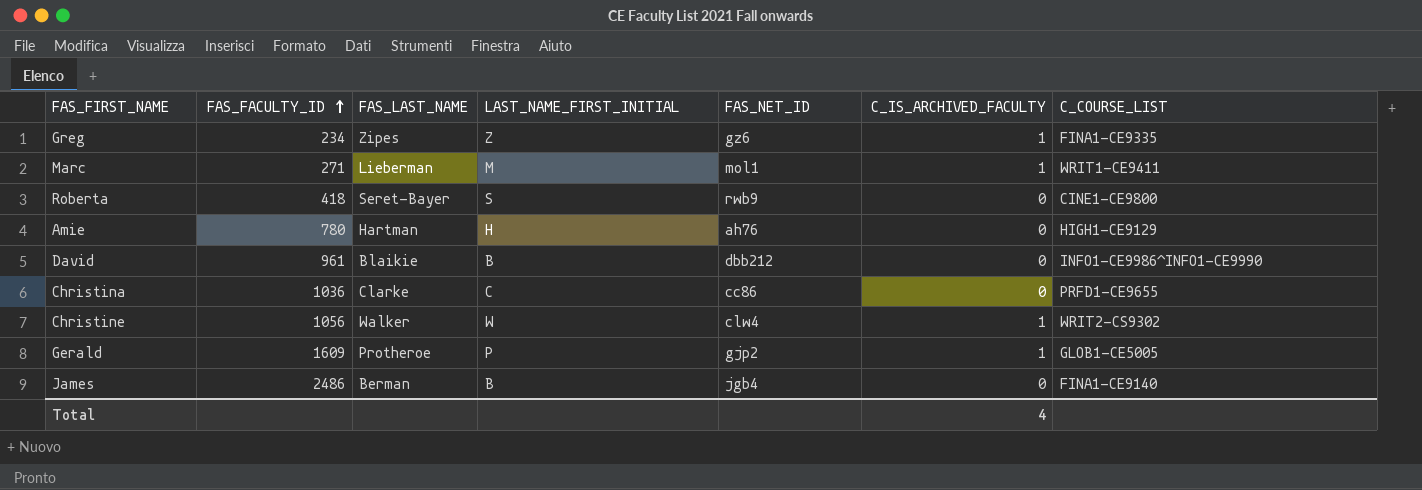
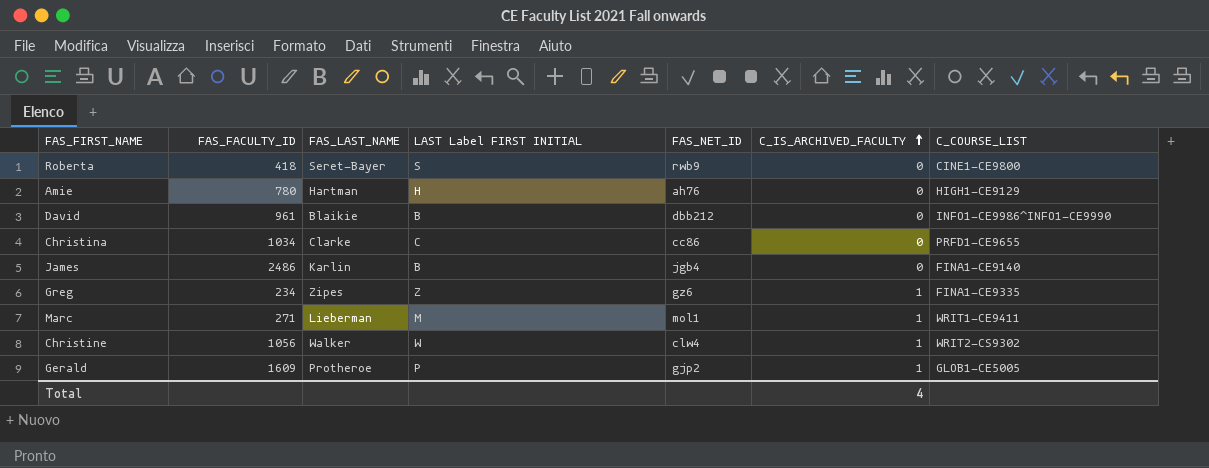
row order: FAS_FACULTY_ID ascending -> C_IS_ARCHIVED_FACULTY ascending
column name: LAST_NAME_FIRST_INITIAL -> LAST Label FIRST INITIAL
Christina | FAS_FACULTY_ID: 1036 -> 1034
James | FAS_LAST_NAME: Berman -> Karlin

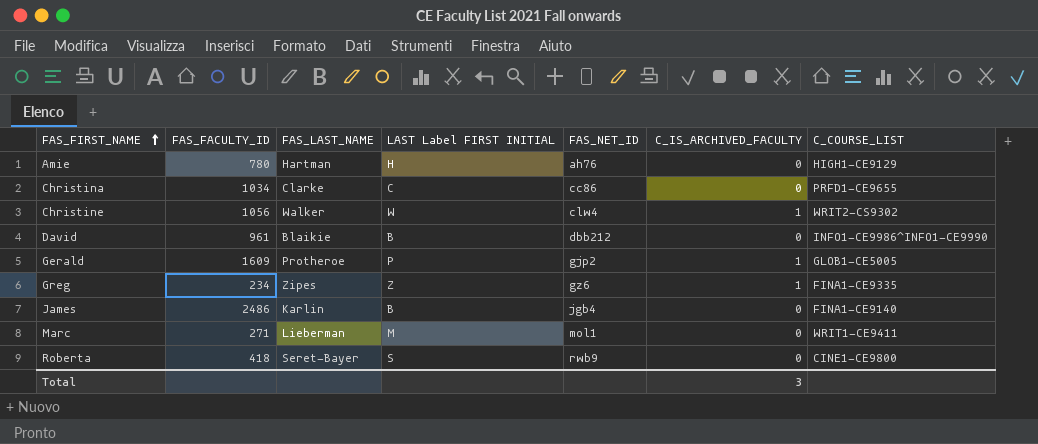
row order: C_IS_ARCHIVED_FACULTY ascending -> FAS_FIRST_NAME ascending
Marc | C_IS_ARCHIVED_FACULTY: 1 -> 0
Total | C_IS_ARCHIVED_FACULTY: 4 -> 3

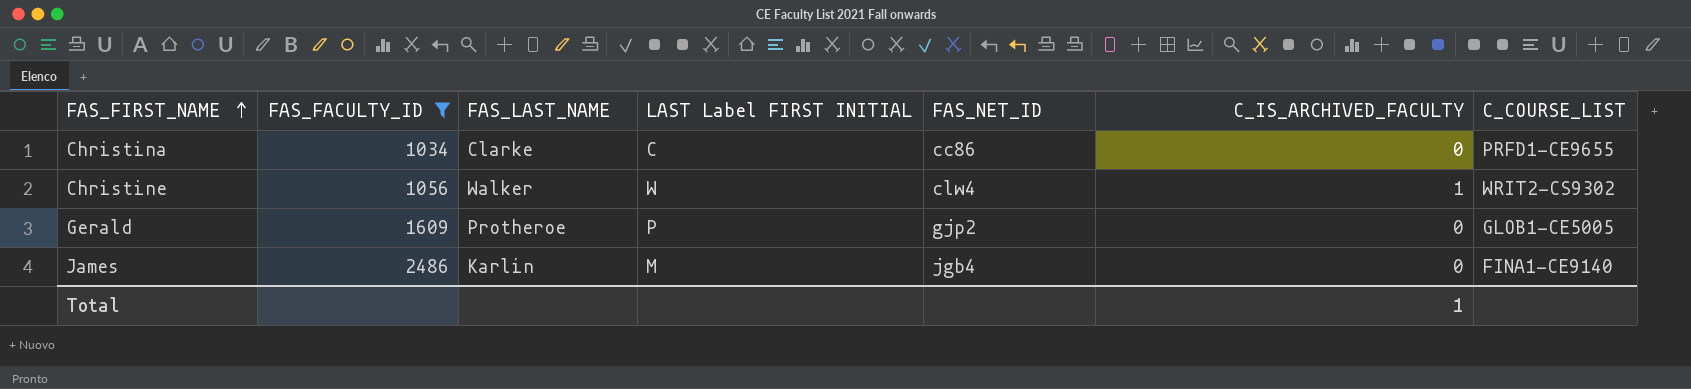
filter: none -> FAS_FACULTY_ID >= 1034
Gerald | C_IS_ARCHIVED_FACULTY: 1 -> 0
James | LAST Label FIRST INITIAL: B -> M
Total | C_IS_ARCHIVED_FACULTY: 3 -> 1

